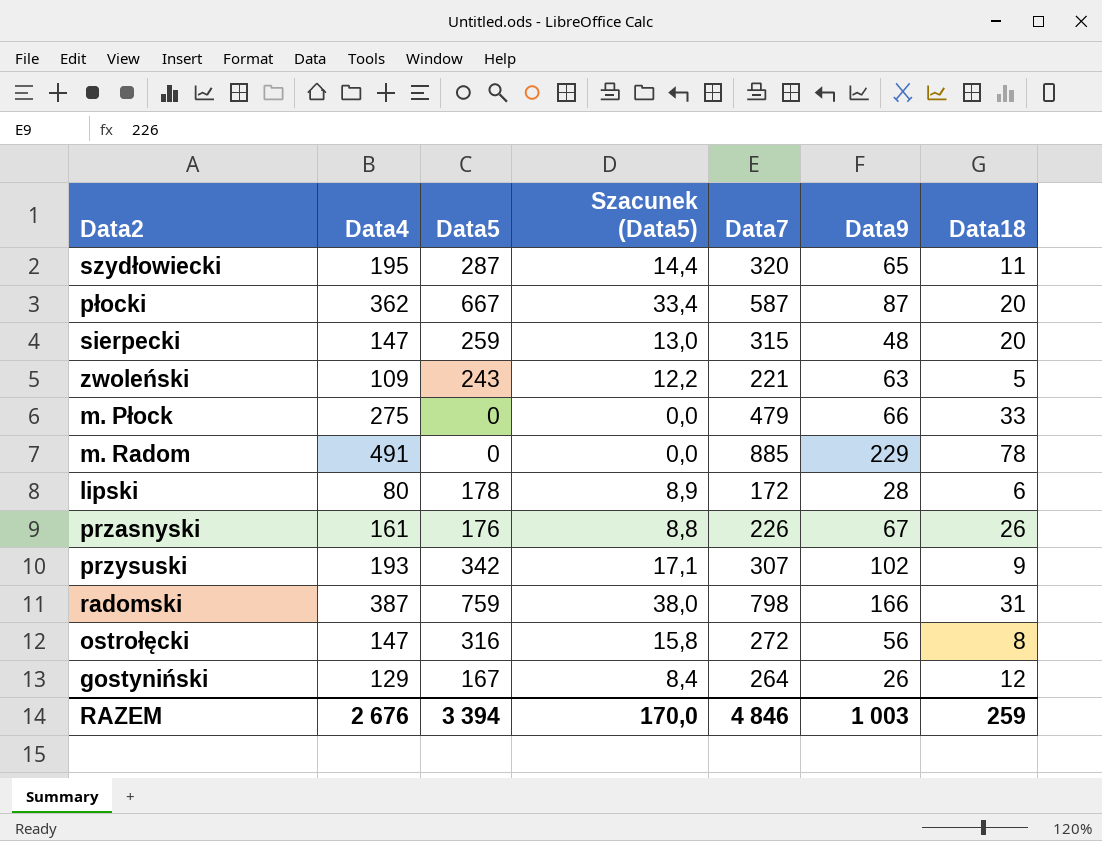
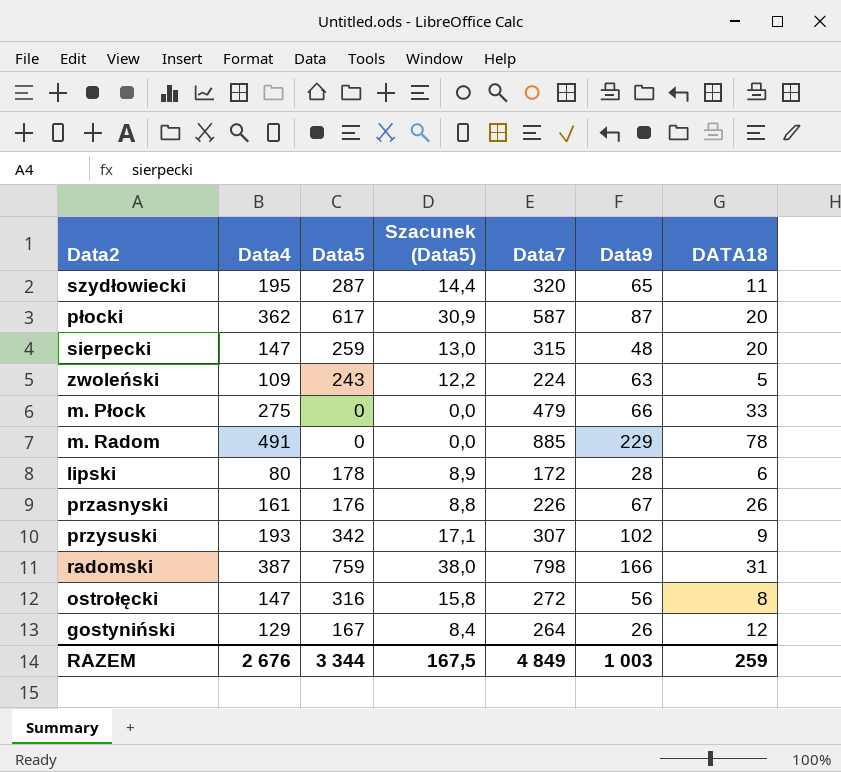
column name: Data18 -> DATA18
płocki | Data5: 667 -> 617
płocki | Szacunek (Data5): 33,4 -> 30,9
zwoleński | Data7: 221 -> 224
RAZEM | Data5: 3 394 -> 3 344
RAZEM | Szacunek (Data5): 170,0 -> 167,5
RAZEM | Data7: 4 846 -> 4 849

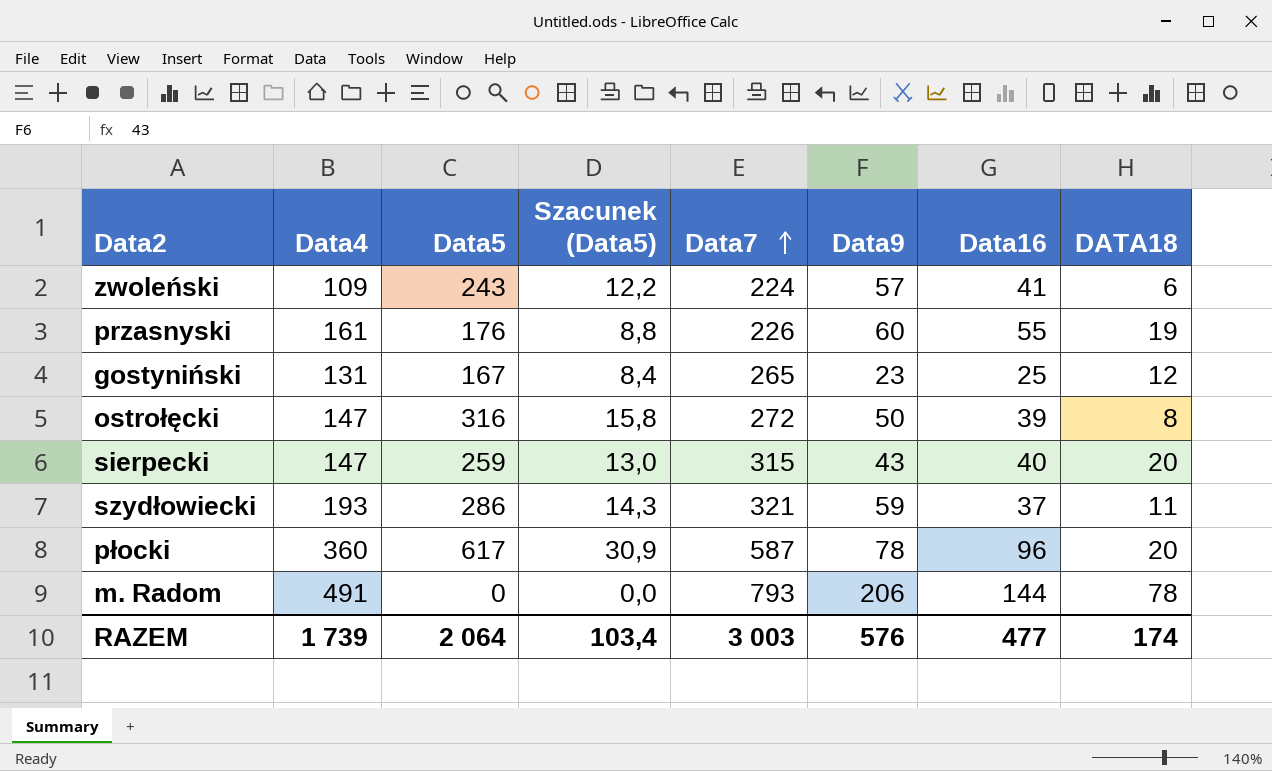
row order: none -> Data7 ascending
column Data16 | position: none -> 7
row m. Płock: 275 | 0 | 0,0 | 479 | 66 | 33 -> none
row lipski: 80 | 178 | 8,9 | 172 | 28 | 6 -> none
row przysuski: 193 | 342 | 17,1 | 307 | 102 | 9 -> none
row radomski: 387 | 759 | 38,0 | 798 | 166 | 31 -> none
zwoleński | Data9: 63 -> 57
zwoleński | DATA18: 5 -> 6
przasnyski | Data9: 67 -> 60
przasnyski | DATA18: 26 -> 19
gostyniński | Data4: 129 -> 131
gostyniński | Data7: 264 -> 265
gostyniński | Data9: 26 -> 23
ostrołęcki | Data9: 56 -> 50
sierpecki | Data9: 48 -> 43
szydłowiecki | Data4: 195 -> 193
szydłowiecki | Data5: 287 -> 286
szydłowiecki | Szacunek (Data5): 14,4 -> 14,3
szydłowiecki | Data7: 320 -> 321
szydłowiecki | Data9: 65 -> 59
płocki | Data4: 362 -> 360
płocki | Data9: 87 -> 78
m. Radom | Data7: 885 -> 793
m. Radom | Data9: 229 -> 206
RAZEM | Data4: 2 676 -> 1 739
RAZEM | Data5: 3 344 -> 2 064
RAZEM | Szacunek (Data5): 167,5 -> 103,4
RAZEM | Data7: 4 849 -> 3 003
RAZEM | Data9: 1 003 -> 576
RAZEM | DATA18: 259 -> 174

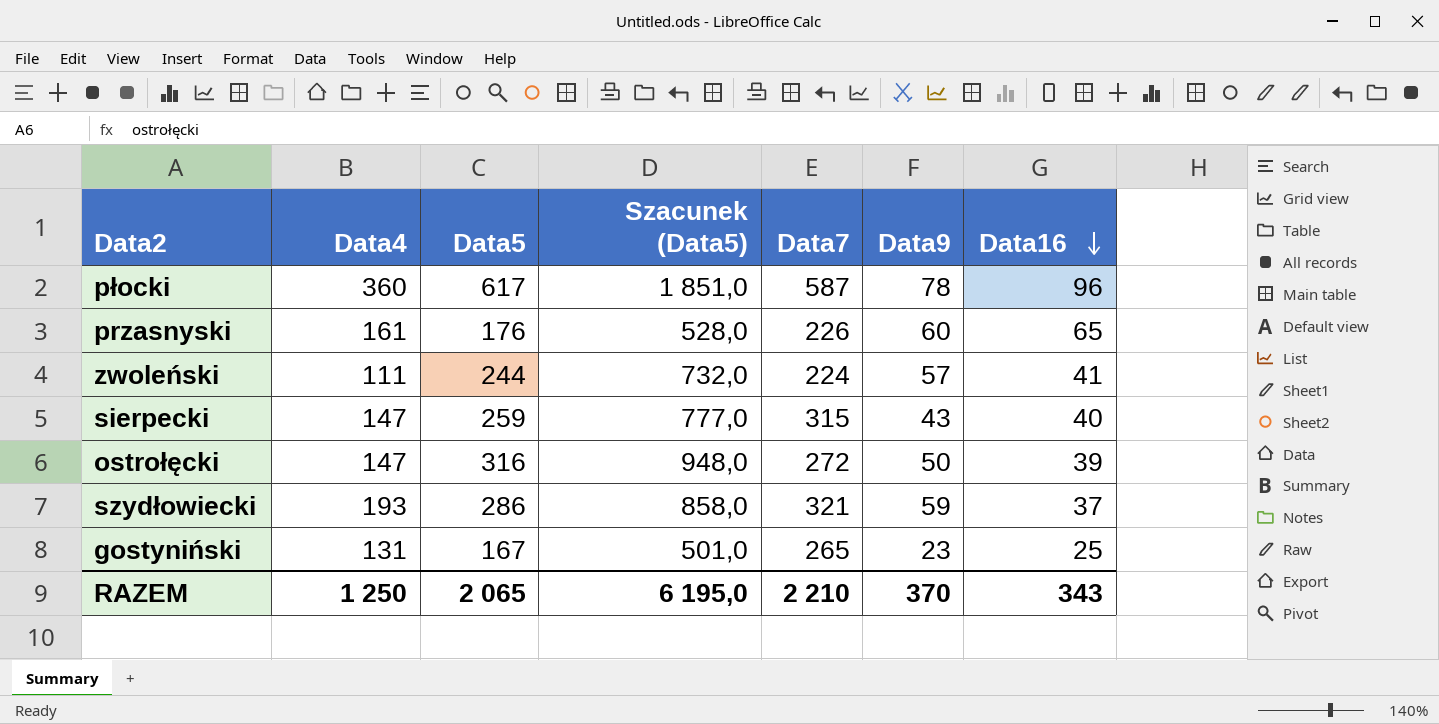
row order: Data7 ascending -> Data16 descending
column DATA18 | position: 8 -> none
column Szacunek (Data5) | formula: [Data5] * 0,05 -> [Data5] * 3
row m. Radom: 491 | 0 | 0,0 | 793 | 206 | 144 | 78 -> none
przasnyski | Data16: 55 -> 65
zwoleński | Data4: 109 -> 111
zwoleński | Data5: 243 -> 244
RAZEM | Data4: 1 739 -> 1 250
RAZEM | Data5: 2 064 -> 2 065
RAZEM | Szacunek (Data5): 103,4 -> 6 195,0
RAZEM | Data7: 3 003 -> 2 210
RAZEM | Data9: 576 -> 370
RAZEM | Data16: 477 -> 343

